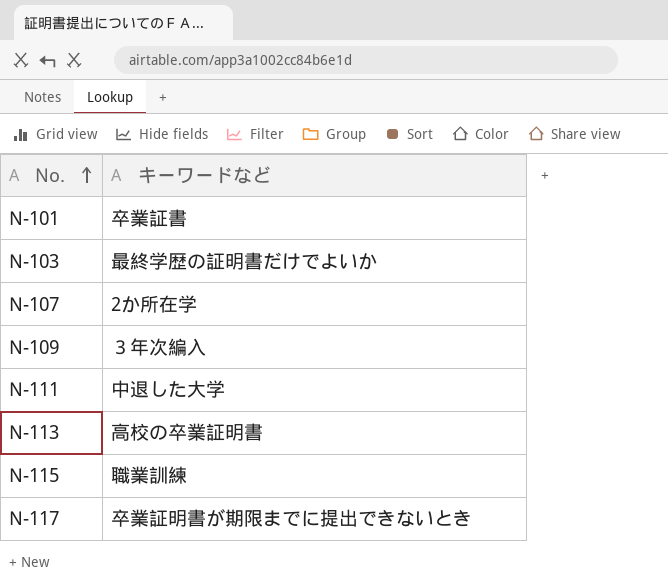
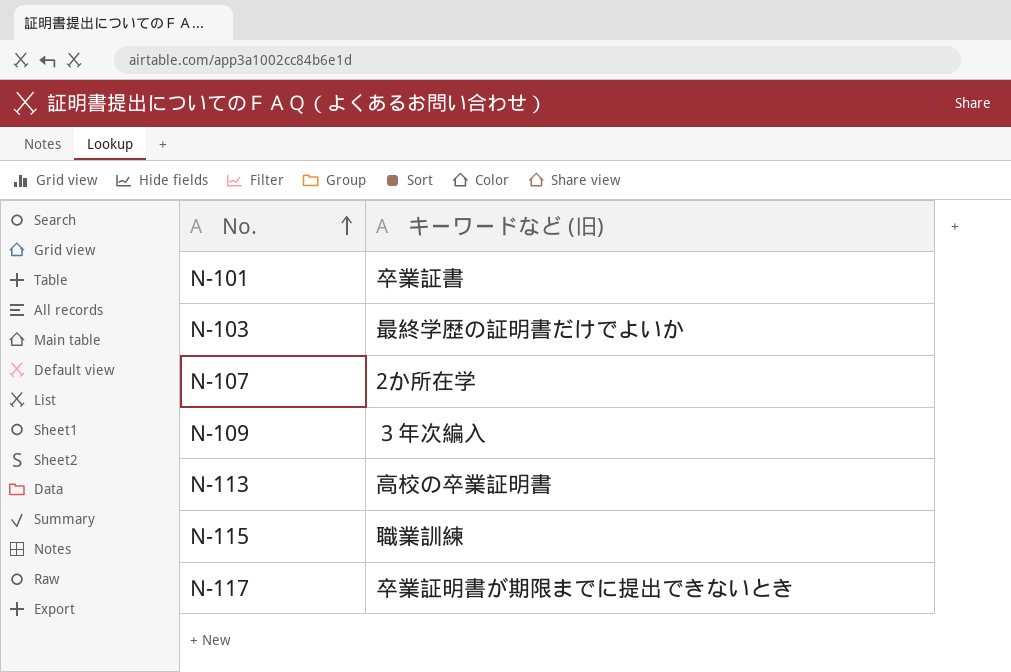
column name: キーワードなど -> キーワードなど (旧)
row N-111: 中退した大学 -> none

